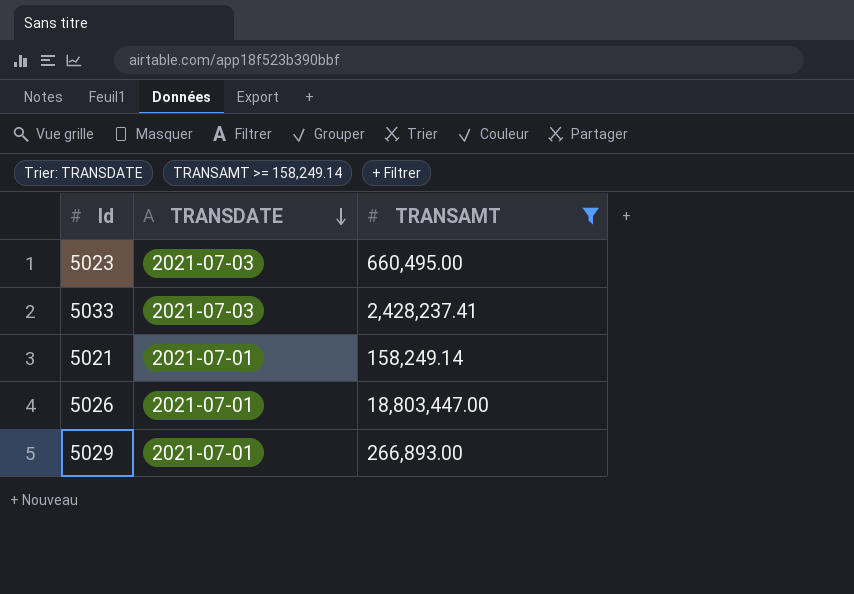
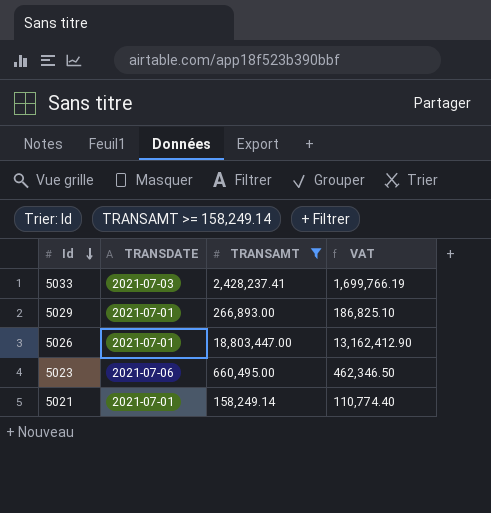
row order: TRANSDATE descending -> Id descending
column VAT | formula: none -> [TRANSAMT] * 0.7
5023 | TRANSDATE: 2021-07-03 -> 2021-07-06

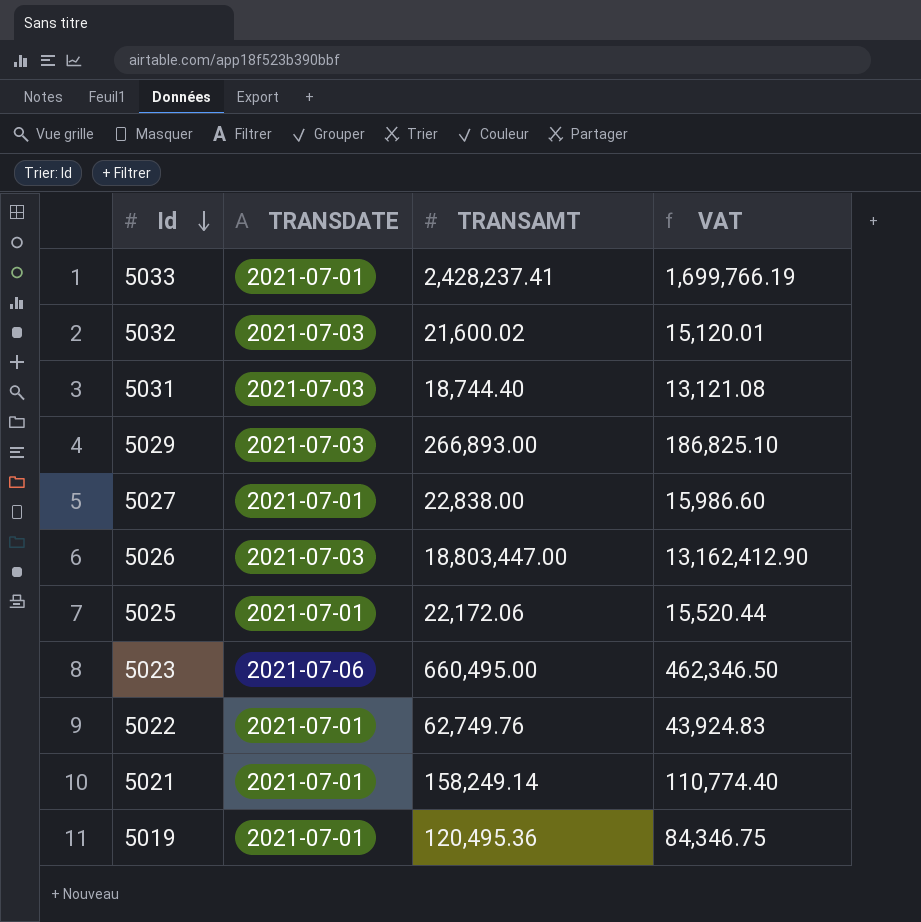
filter: TRANSAMT >= 158,249.14 -> none
5033 | TRANSDATE: 2021-07-03 -> 2021-07-01
5029 | TRANSDATE: 2021-07-01 -> 2021-07-03
5026 | TRANSDATE: 2021-07-01 -> 2021-07-03

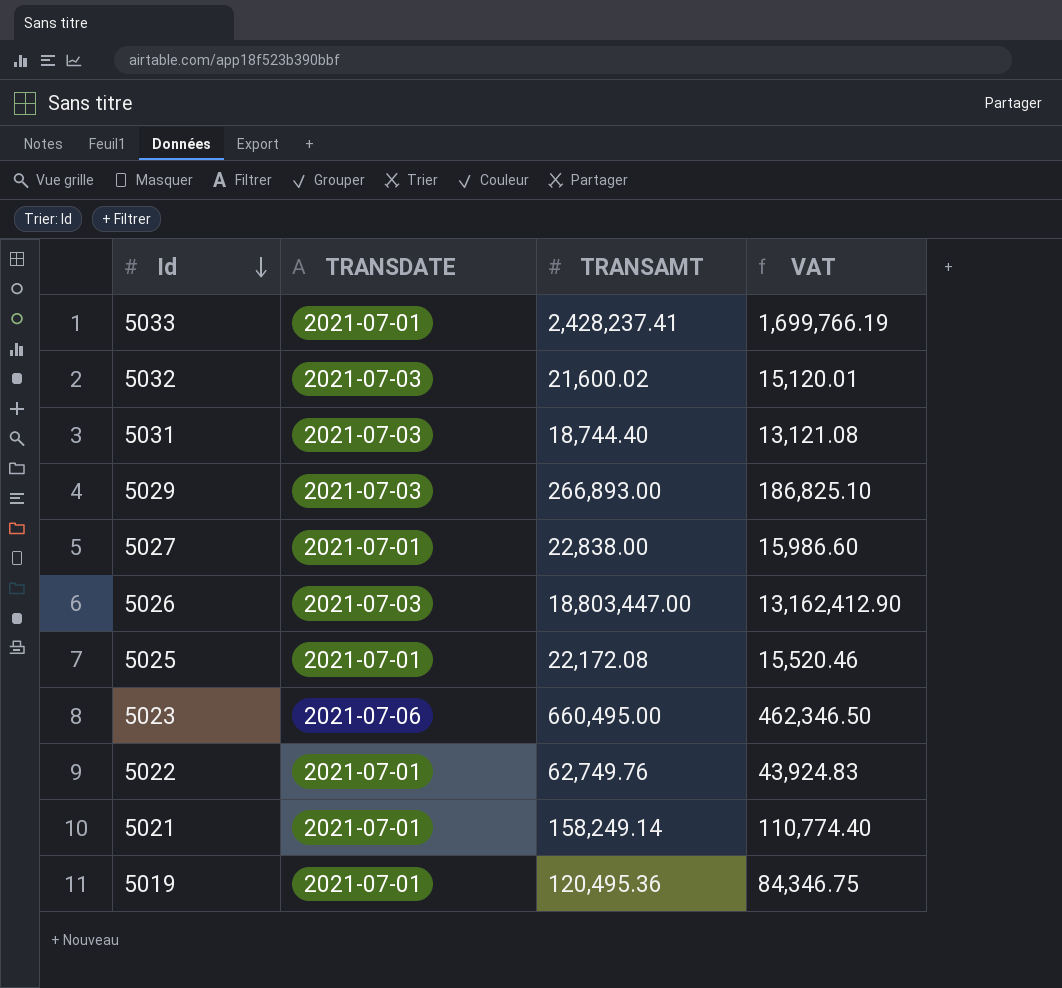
5025 | TRANSAMT: 22,172.06 -> 22,172.08
5025 | VAT: 15,520.44 -> 15,520.46

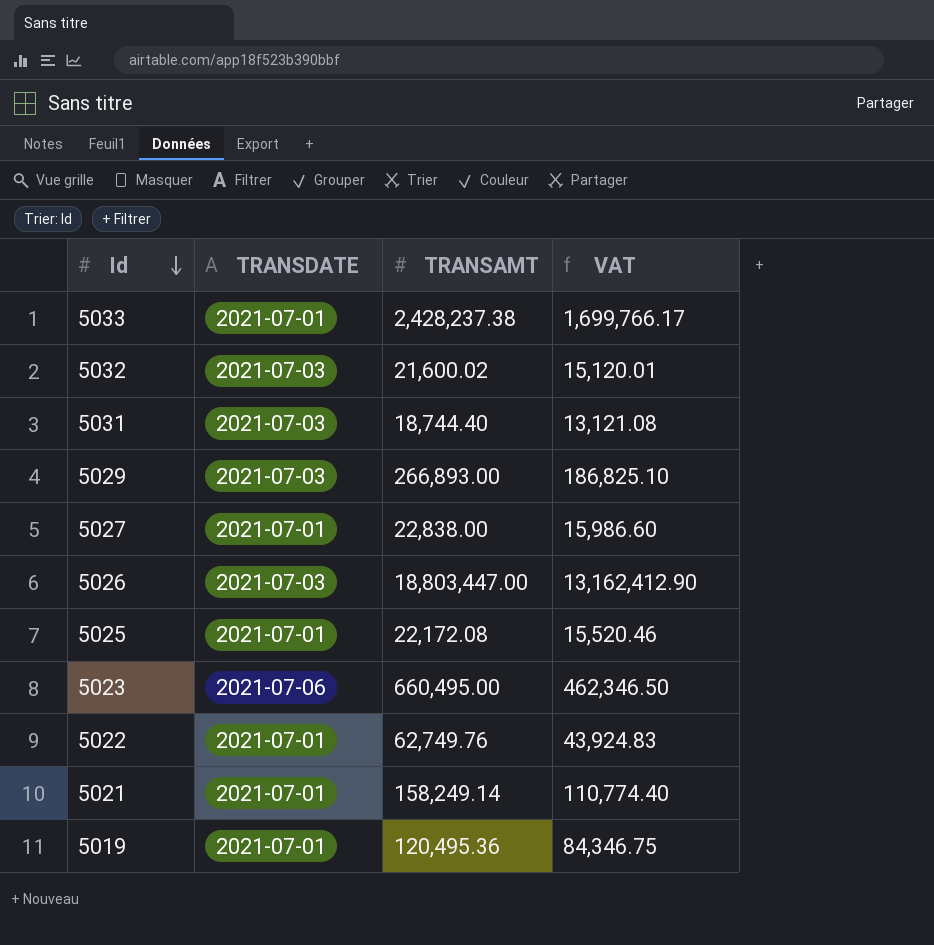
5033 | TRANSAMT: 2,428,237.41 -> 2,428,237.38
5033 | VAT: 1,699,766.19 -> 1,699,766.17

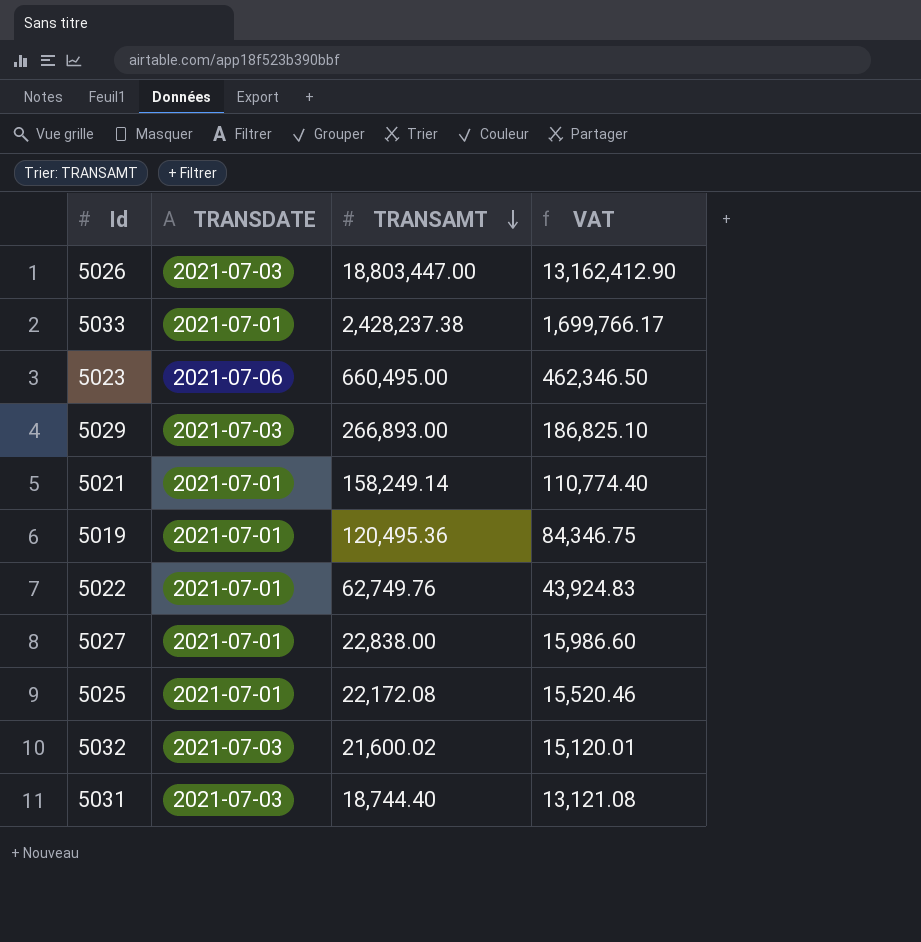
row order: Id descending -> TRANSAMT descending

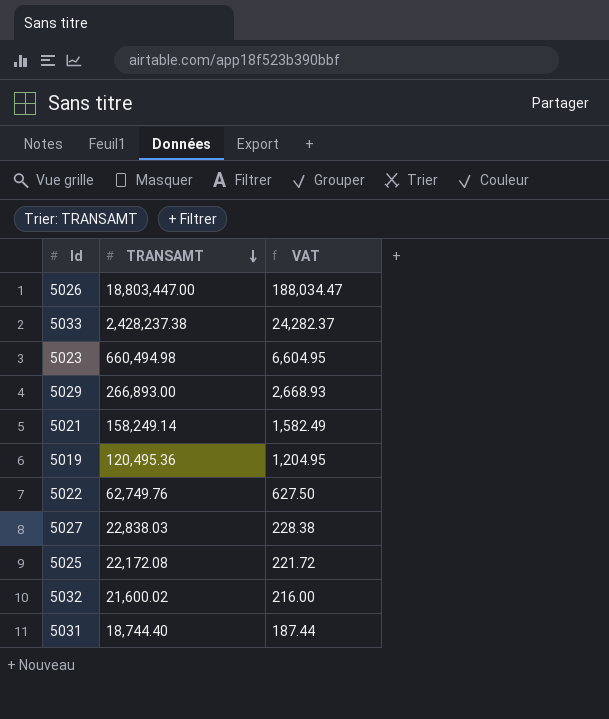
column TRANSDATE | position: 2 -> none
column VAT | formula: [TRANSAMT] * 0.7 -> [TRANSAMT] * 0.01
5023 | TRANSAMT: 660,495.00 -> 660,494.98
5027 | TRANSAMT: 22,838.00 -> 22,838.03

